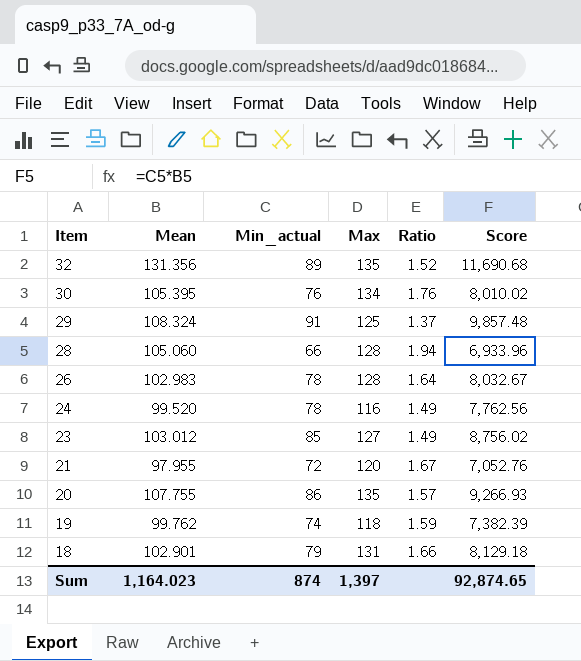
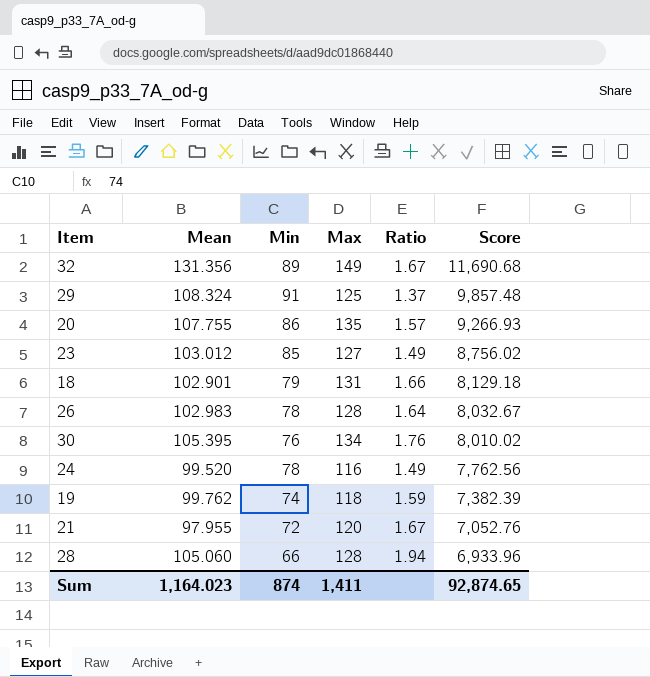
row order: Item descending -> Score descending
column name: Min_actual -> Min
32 | Max: 135 -> 149
32 | Ratio: 1.52 -> 1.67
Sum | Max: 1,397 -> 1,411

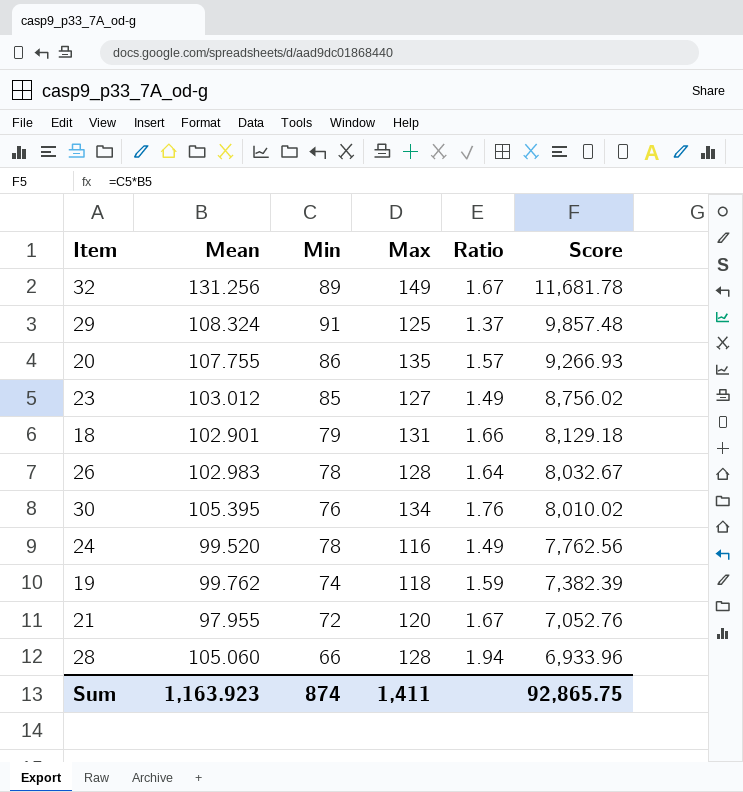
32 | Mean: 131.356 -> 131.256
32 | Score: 11,690.68 -> 11,681.78
Sum | Mean: 1,164.023 -> 1,163.923
Sum | Score: 92,874.65 -> 92,865.75

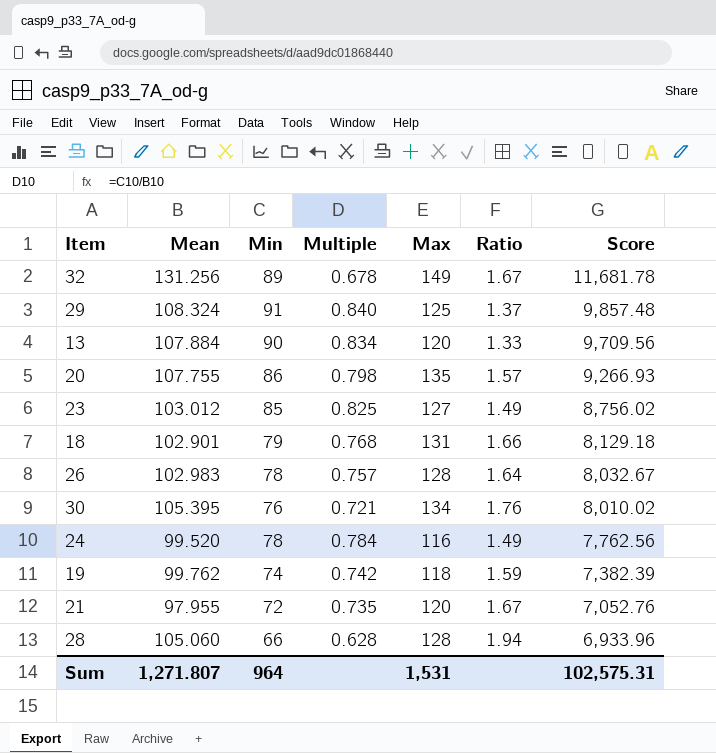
column Multiple | formula: none -> [Min] / [Mean]
row 13: none -> 107.884 | 90 | 0.834 | 120 | 1.33 | 9,709.56
Sum | Mean: 1,163.923 -> 1,271.807
Sum | Min: 874 -> 964
Sum | Max: 1,411 -> 1,531
Sum | Score: 92,865.75 -> 102,575.31

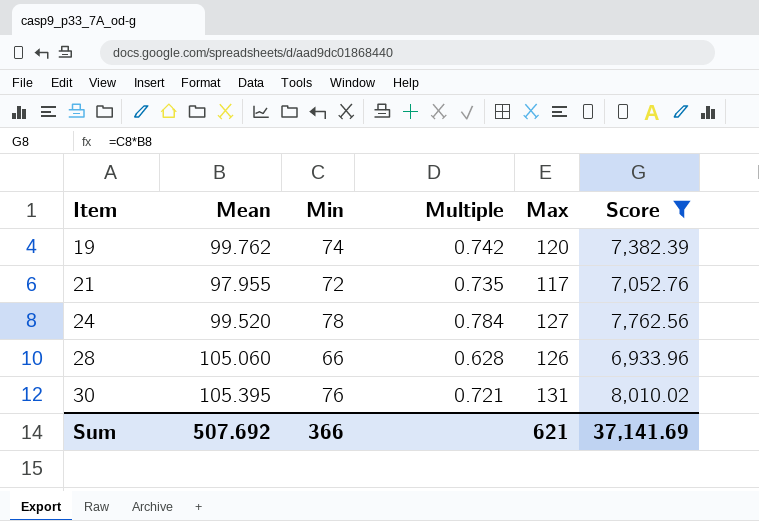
filter: none -> Score <= 8,010.02
row order: Score descending -> Item ascending
column Ratio | formula: [Max] / [Min] -> none
19 | Max: 118 -> 120
21 | Max: 120 -> 117
24 | Max: 116 -> 127
28 | Max: 128 -> 126
30 | Max: 134 -> 131
Sum | Mean: 1,271.807 -> 507.692
Sum | Min: 964 -> 366
Sum | Max: 1,531 -> 621
Sum | Score: 102,575.31 -> 37,141.69

